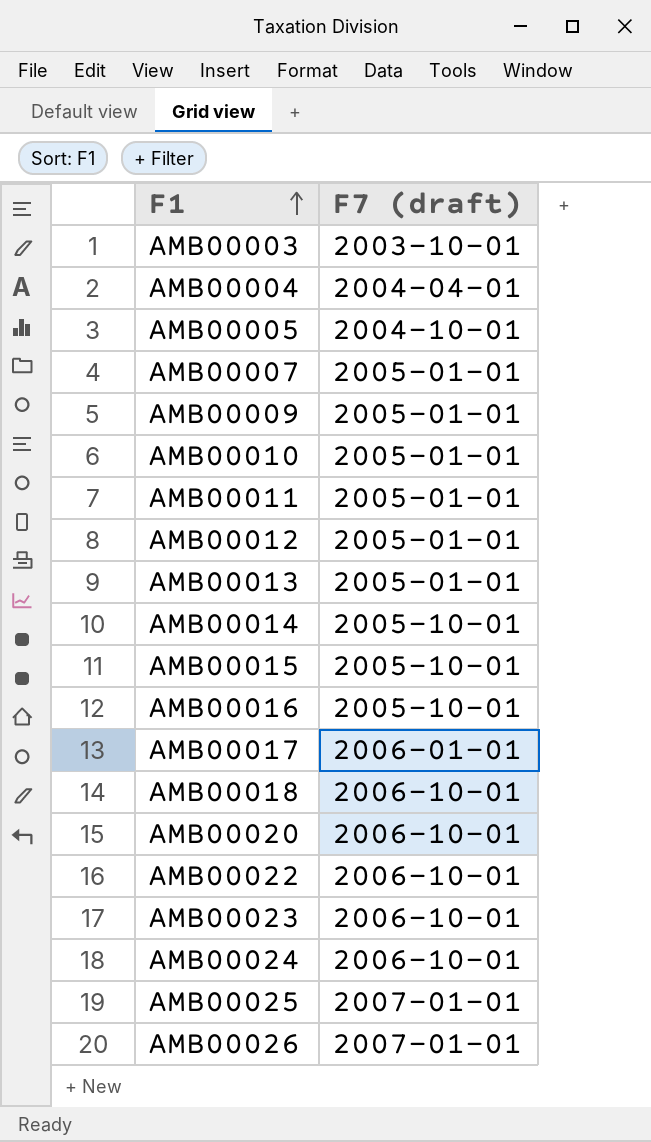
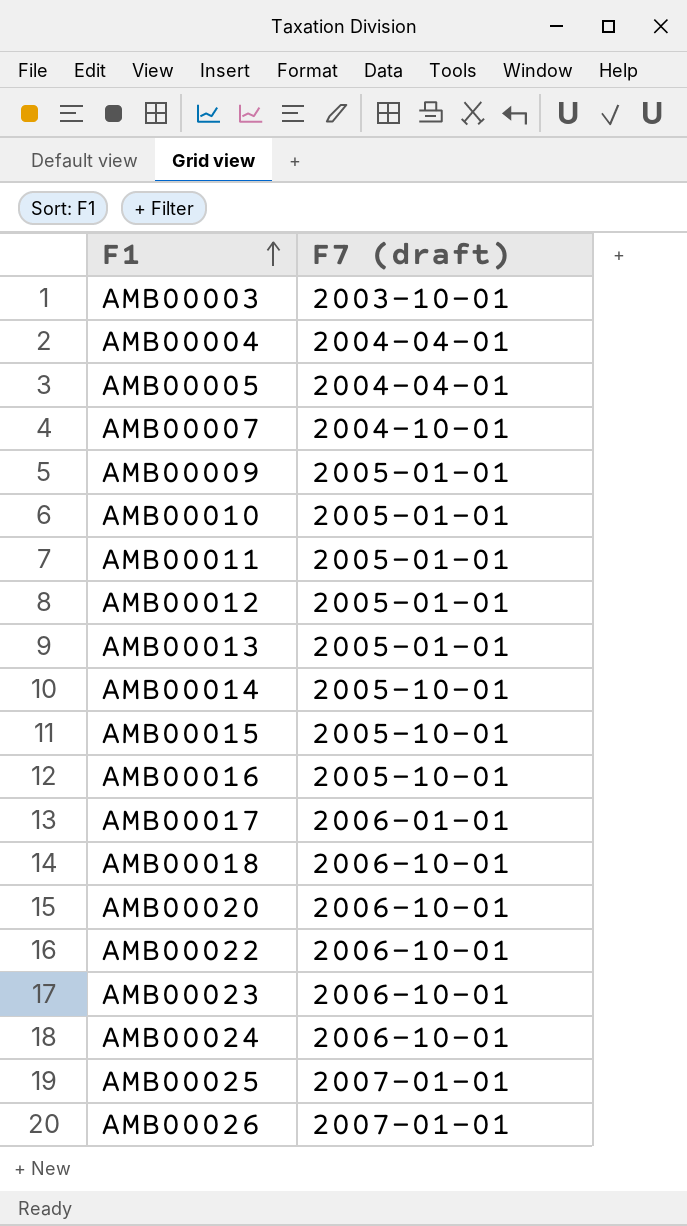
AMB00005 | F7 (draft): 2004-10-01 -> 2004-04-01
AMB00007 | F7 (draft): 2005-01-01 -> 2004-10-01

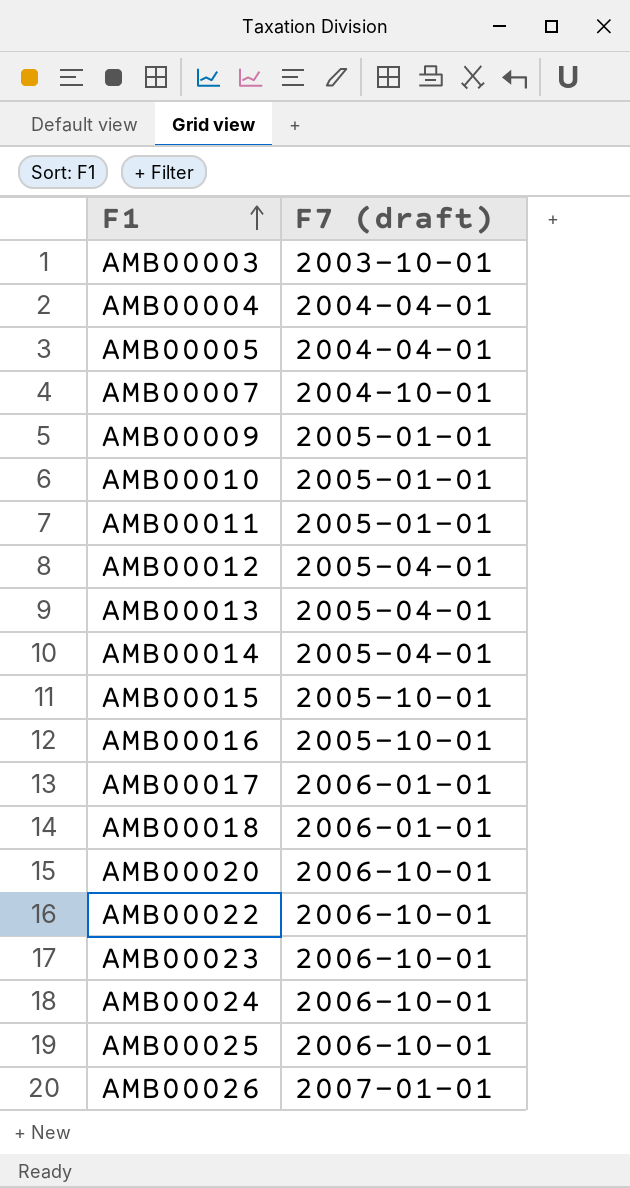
AMB00012 | F7 (draft): 2005-01-01 -> 2005-04-01
AMB00013 | F7 (draft): 2005-01-01 -> 2005-04-01
AMB00014 | F7 (draft): 2005-10-01 -> 2005-04-01
AMB00018 | F7 (draft): 2006-10-01 -> 2006-01-01
AMB00025 | F7 (draft): 2007-01-01 -> 2006-10-01

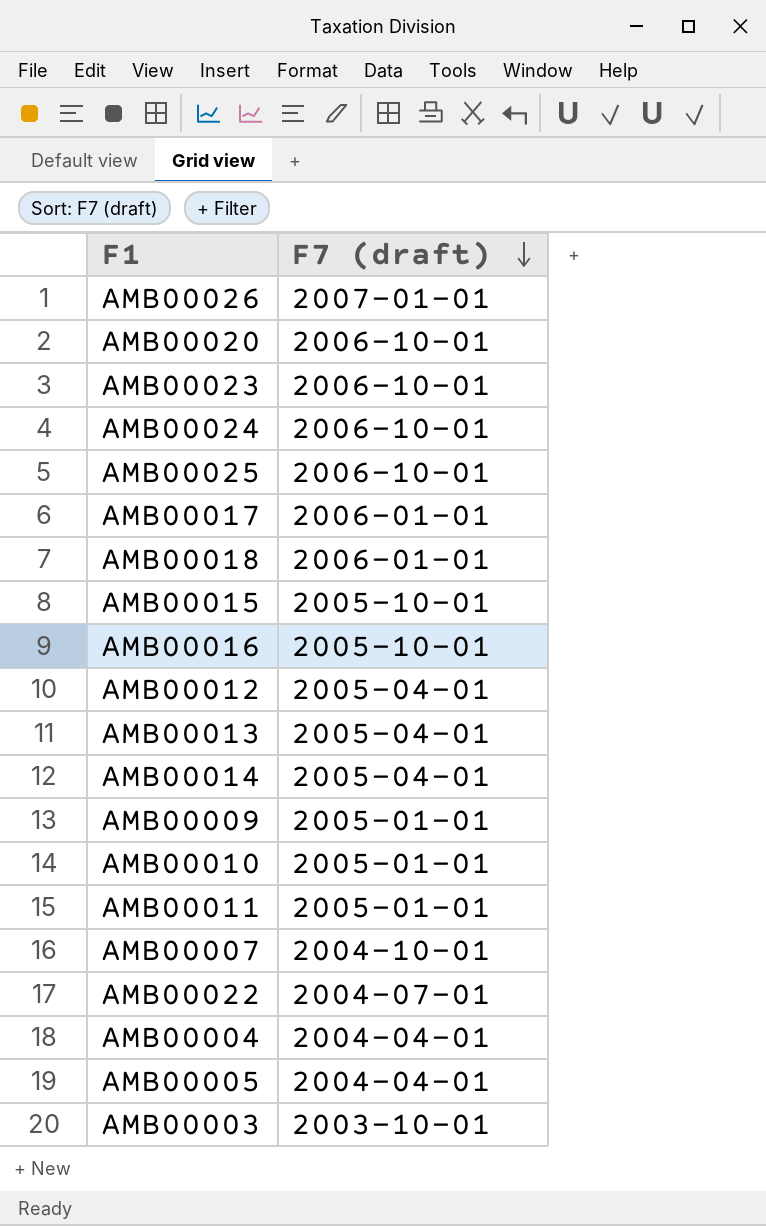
row order: F1 ascending -> F7 (draft) descending
AMB00022 | F7 (draft): 2006-10-01 -> 2004-07-01

